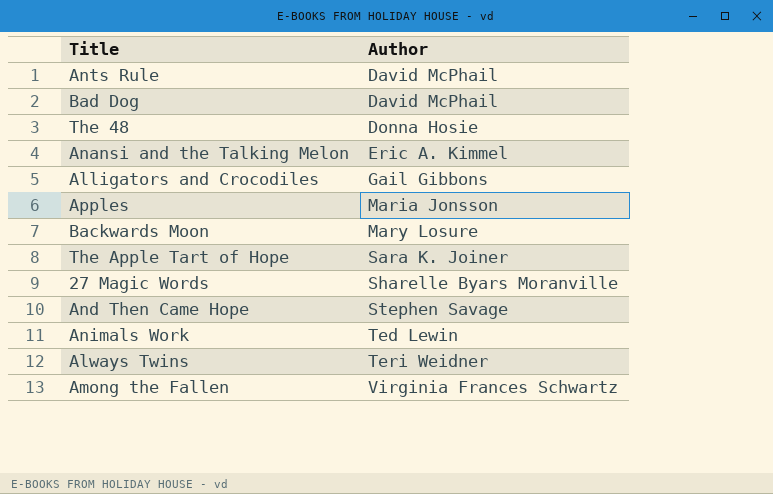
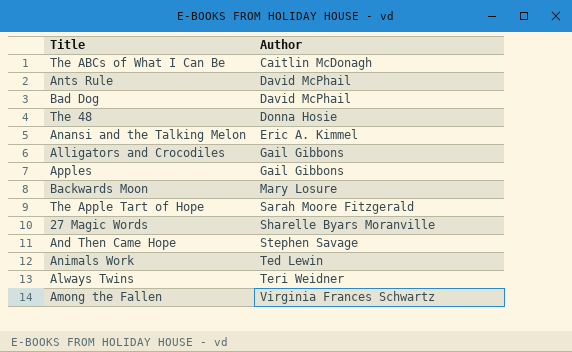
row The ABCs of What I Can Be: none -> Caitlin McDonagh
Apples | Author: Maria Jonsson -> Gail Gibbons
The Apple Tart of Hope | Author: Sara K. Joiner -> Sarah Moore Fitzgerald

